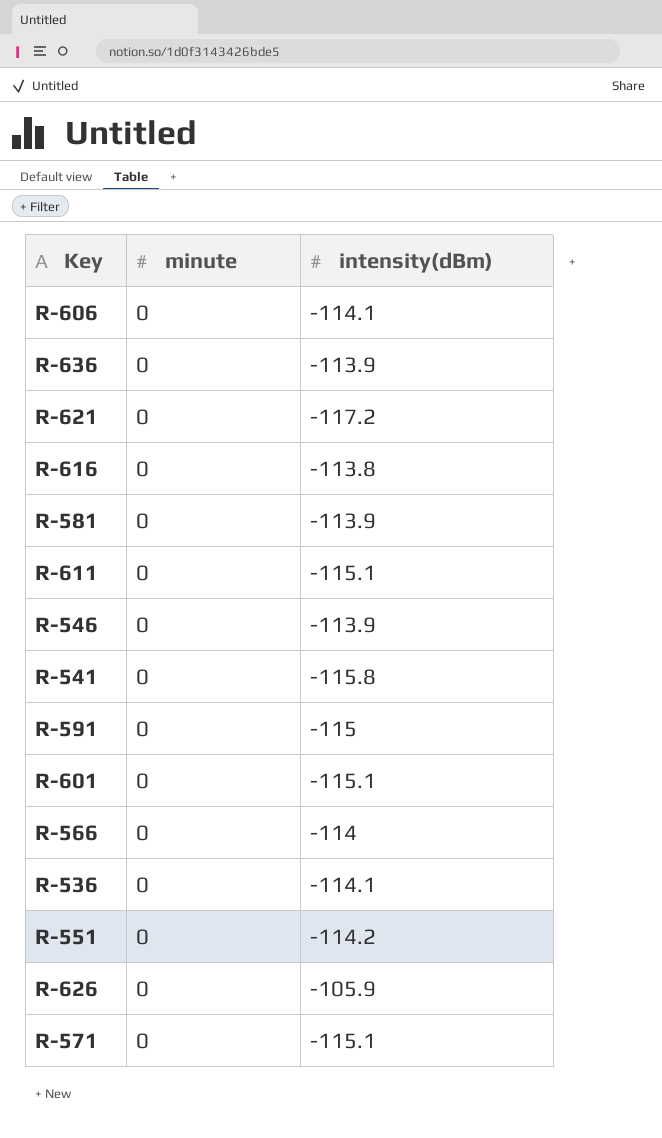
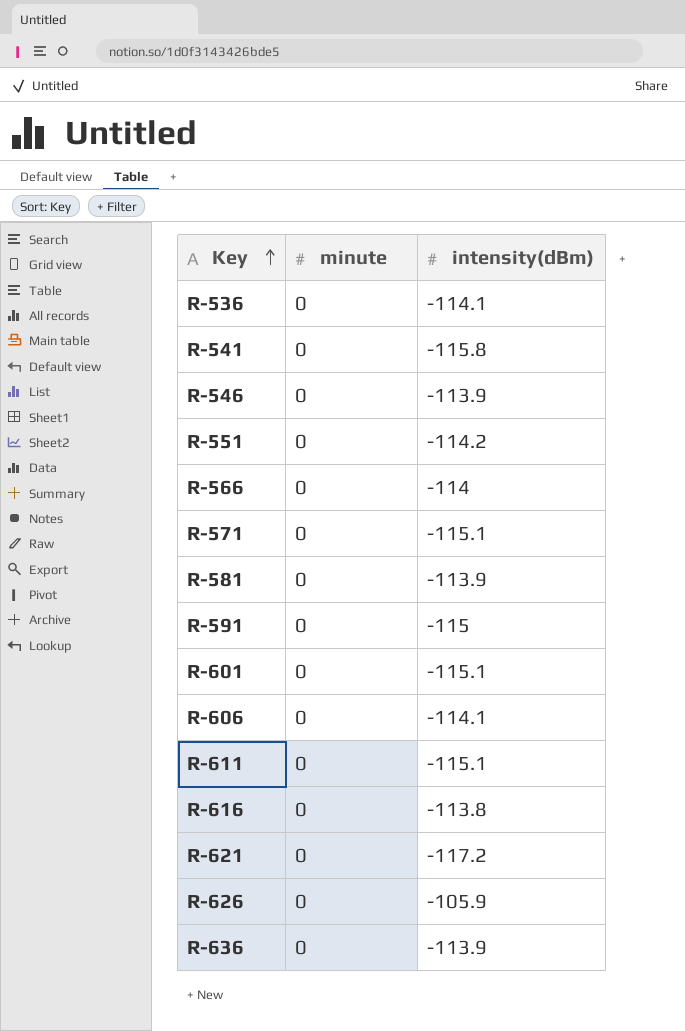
row order: none -> Key ascending

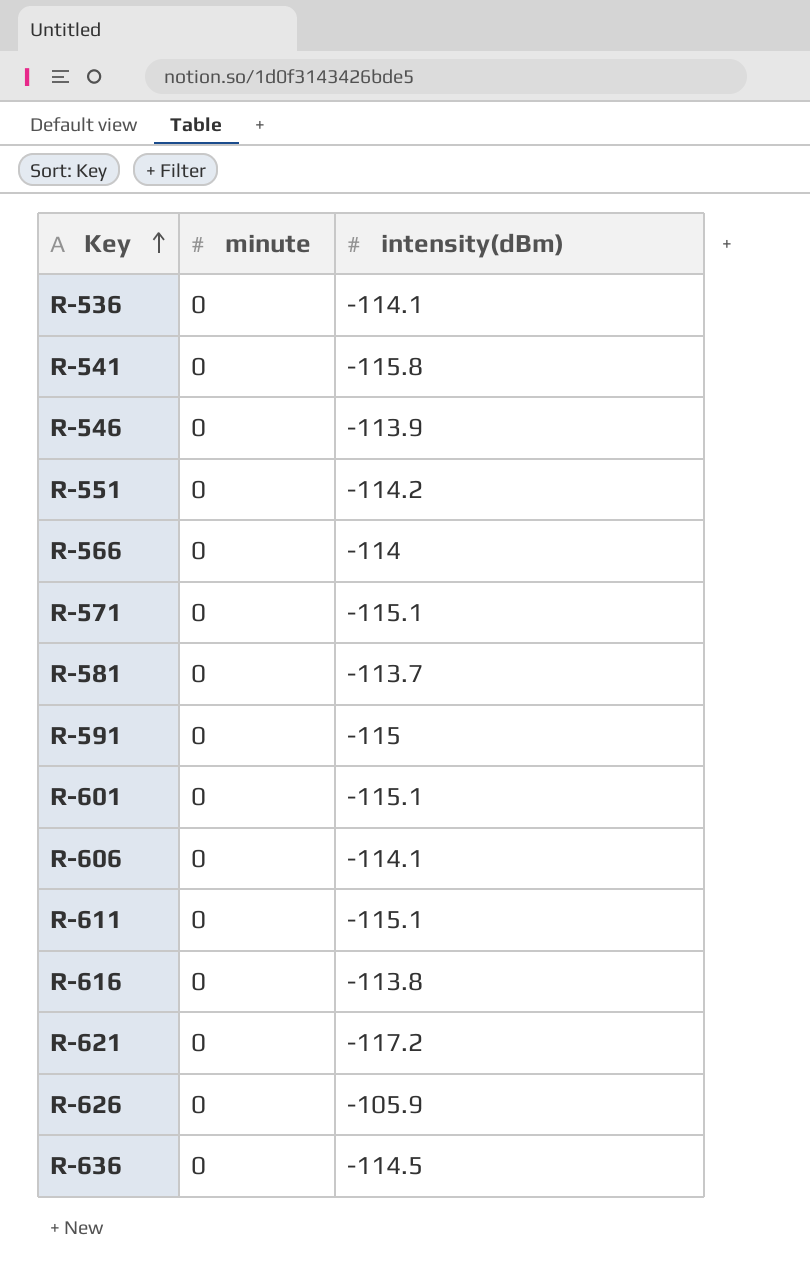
R-581 | intensity(dBm): -113.9 -> -113.7
R-636 | intensity(dBm): -113.9 -> -114.5

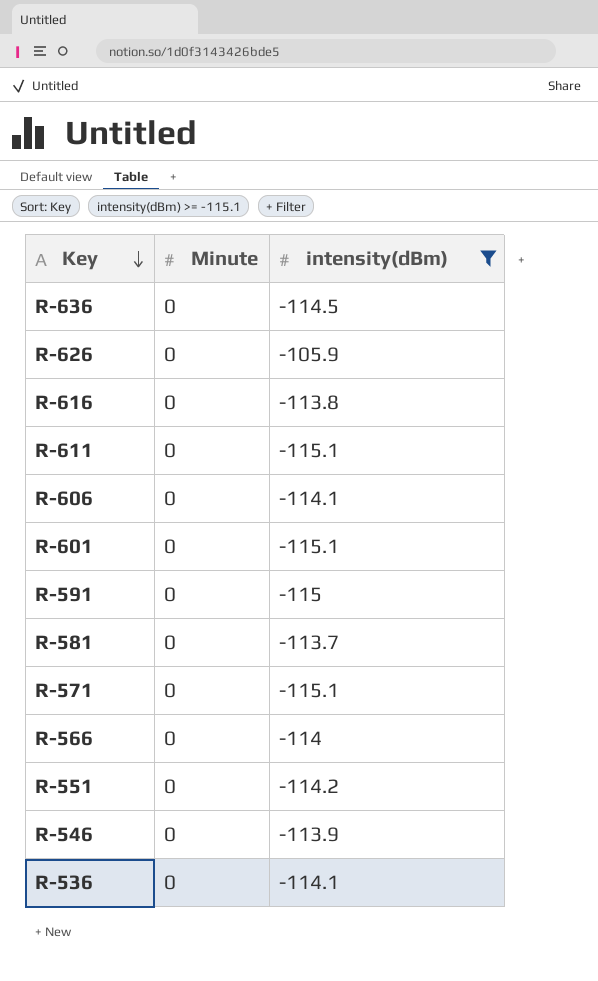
filter: none -> intensity(dBm) >= -115.1
row order: Key ascending -> Key descending
column name: minute -> Minute

